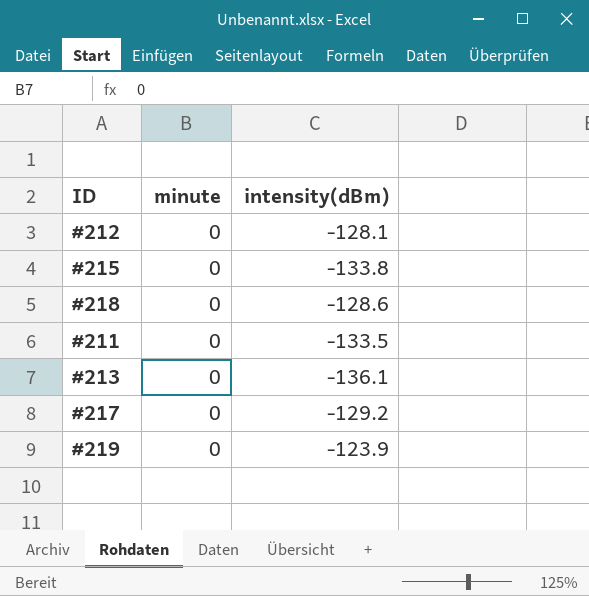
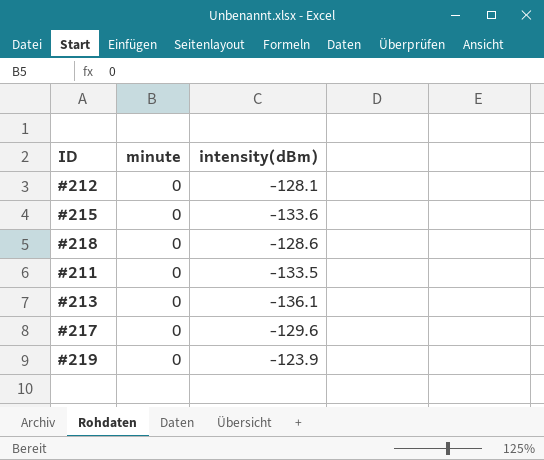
#215 | intensity(dBm): -133.8 -> -133.6
#217 | intensity(dBm): -129.2 -> -129.6

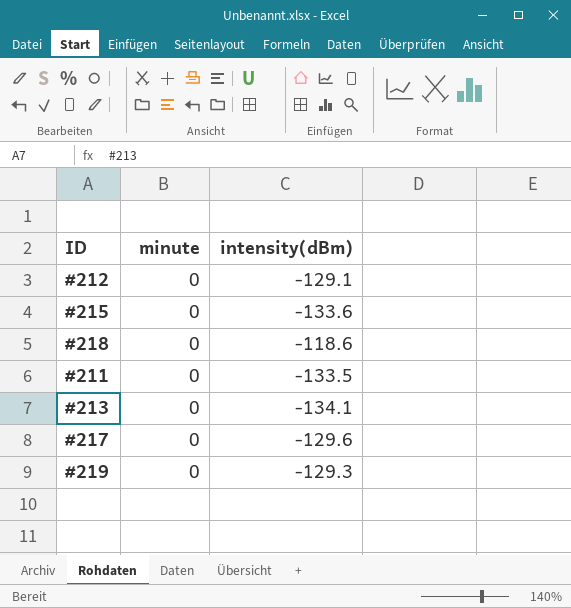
#212 | intensity(dBm): -128.1 -> -129.1
#218 | intensity(dBm): -128.6 -> -118.6
#213 | intensity(dBm): -136.1 -> -134.1
#219 | intensity(dBm): -123.9 -> -129.3

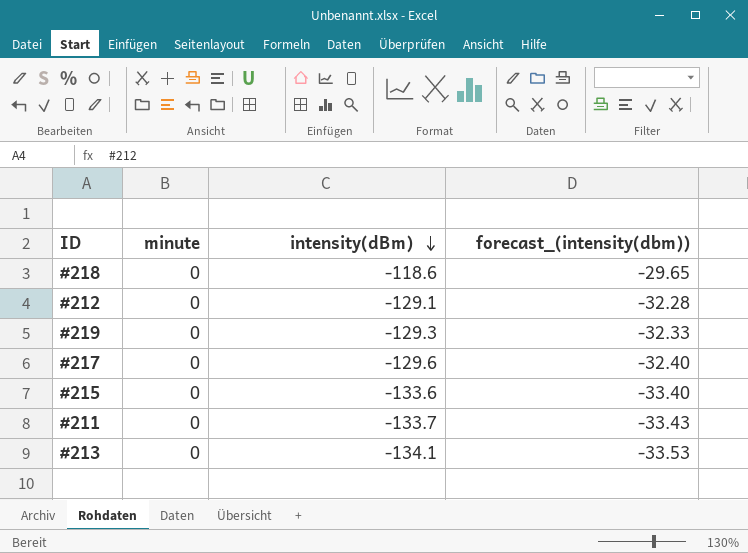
row order: none -> intensity(dBm) descending
column forecast_(intensity(dbm)) | formula: none -> [intensity(dBm)] * 0.25
#211 | intensity(dBm): -133.5 -> -133.7

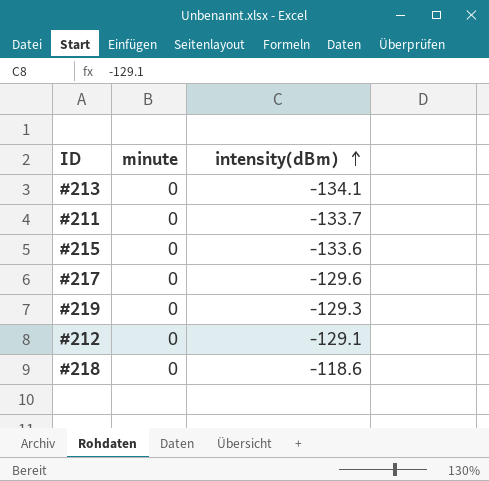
row order: intensity(dBm) descending -> intensity(dBm) ascending
column forecast_(intensity(dbm)) | formula: [intensity(dBm)] * 0.25 -> none

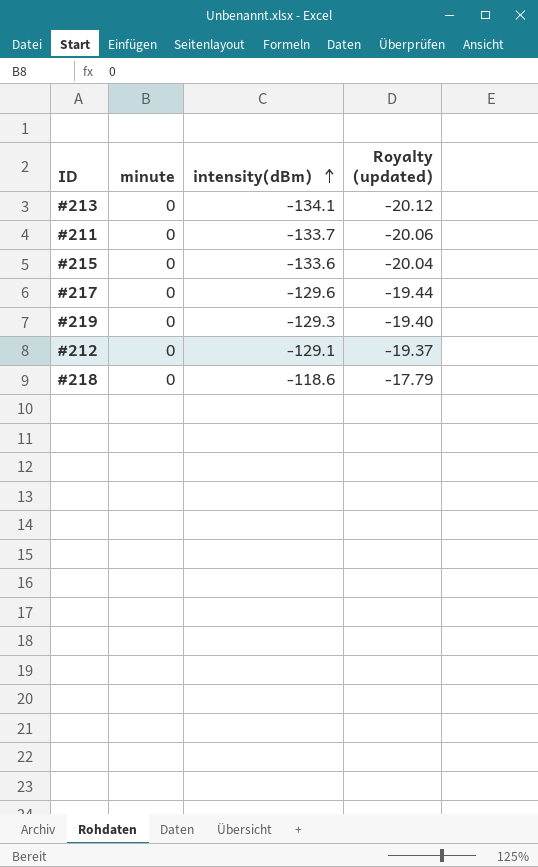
column Royalty (updated) | formula: none -> [intensity(dBm)] * 0.15

